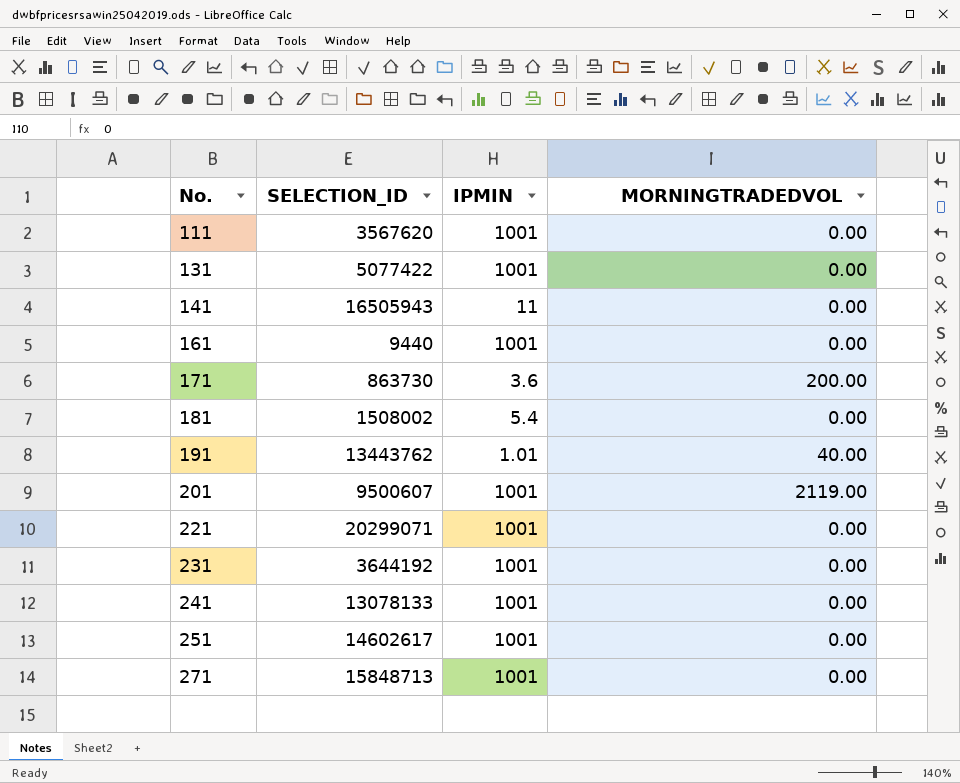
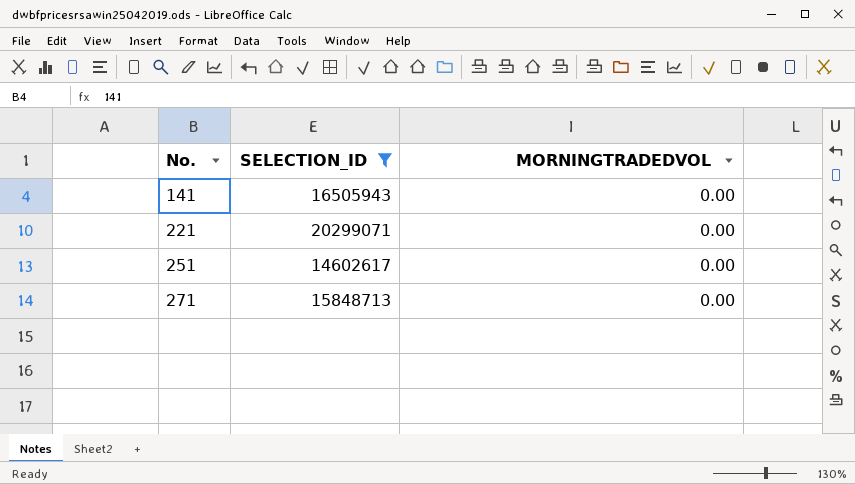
filter: none -> SELECTION_ID >= 14602617
column IPMIN | position: 3 -> none

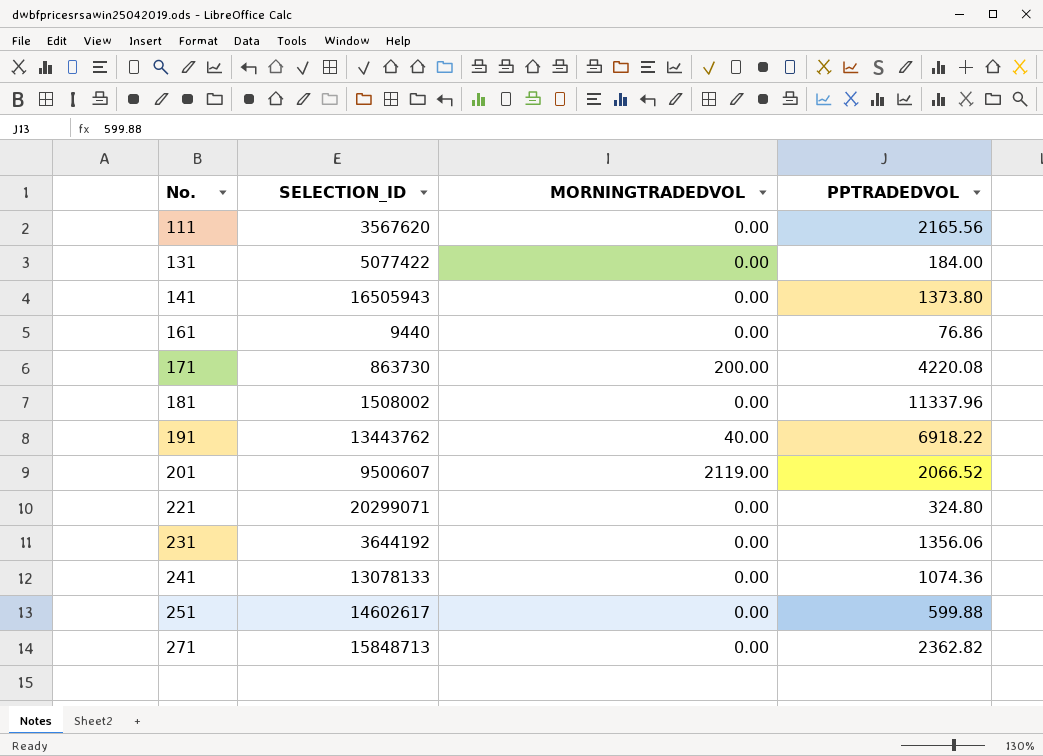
filter: SELECTION_ID >= 14602617 -> none
column PPTRADEDVOL | position: none -> 4

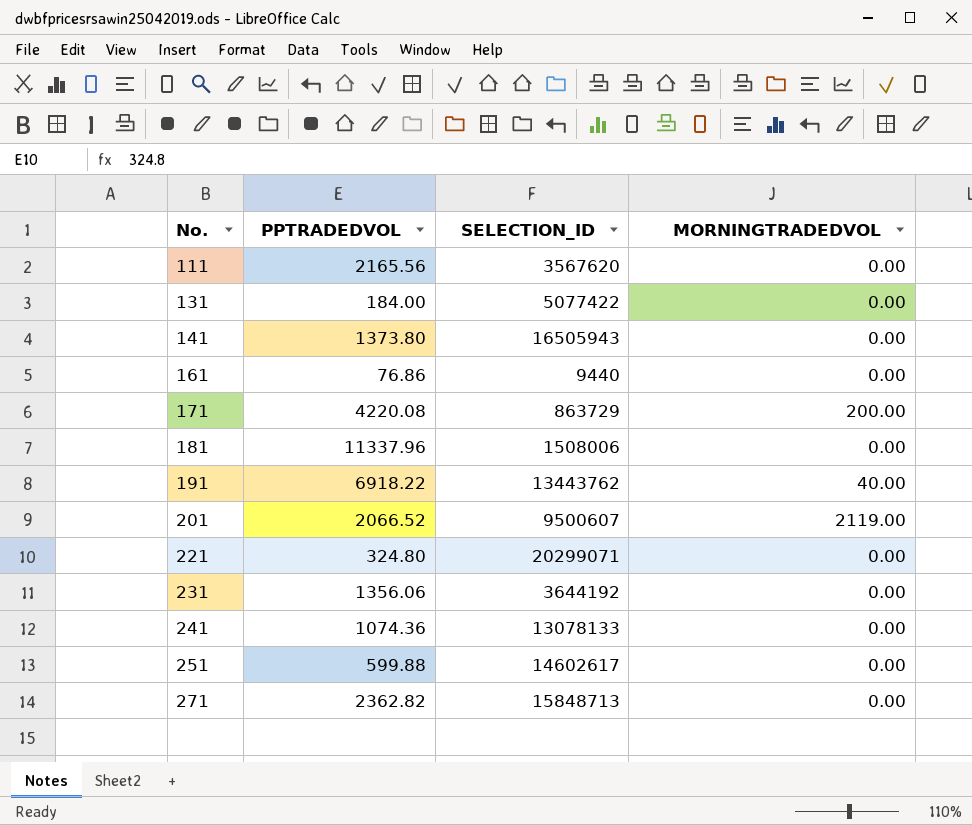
column PPTRADEDVOL | position: 4 -> 2
171 | SELECTION_ID: 863730 -> 863729
181 | SELECTION_ID: 1508002 -> 1508006

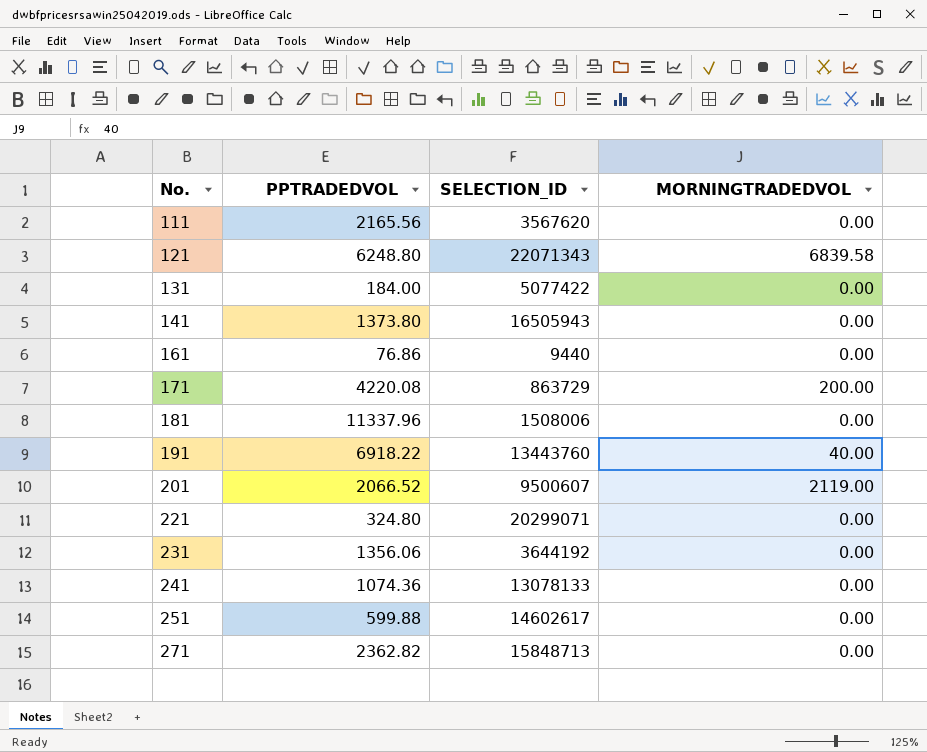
row 121: none -> 6248.80 | 22071343 | 6839.58
191 | SELECTION_ID: 13443762 -> 13443760

